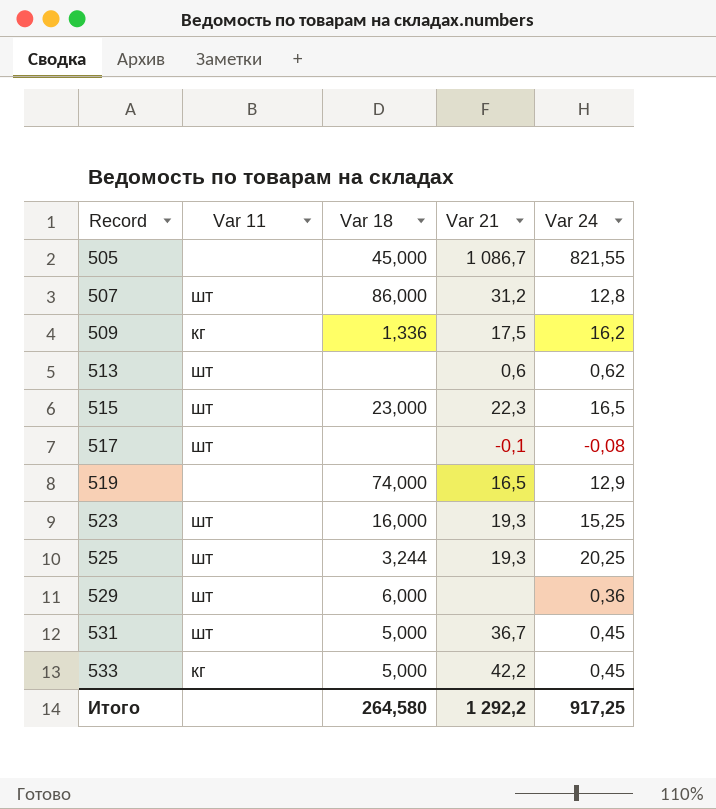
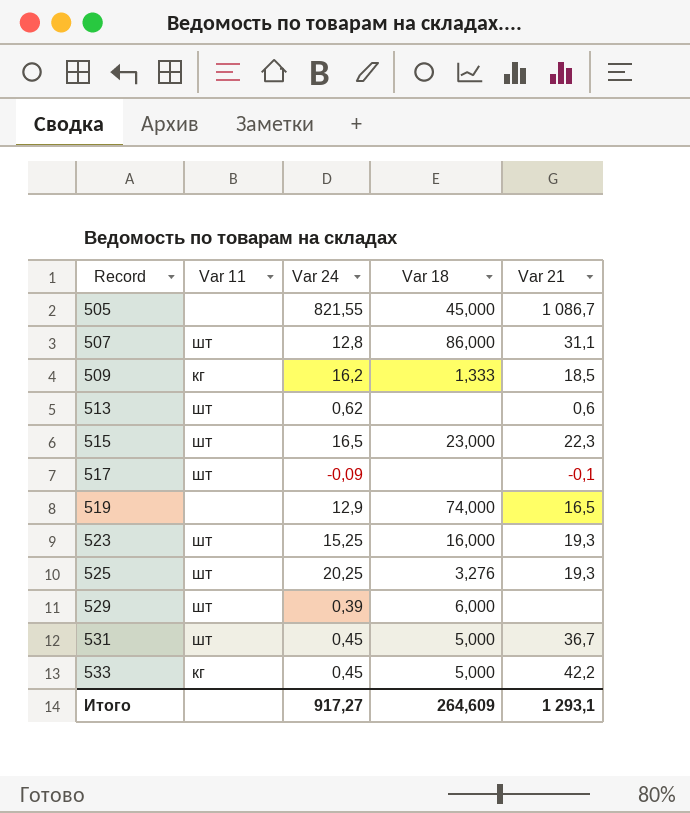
column Var 24 | position: 5 -> 3
507 | Var 21: 31,2 -> 31,1
509 | Var 18: 1,336 -> 1,333
509 | Var 21: 17,5 -> 18,5
517 | Var 24: -0,08 -> -0,09
525 | Var 18: 3,244 -> 3,276
529 | Var 24: 0,36 -> 0,39
Итого | Var 24: 917,25 -> 917,27
Итого | Var 18: 264,580 -> 264,609
Итого | Var 21: 1 292,2 -> 1 293,1

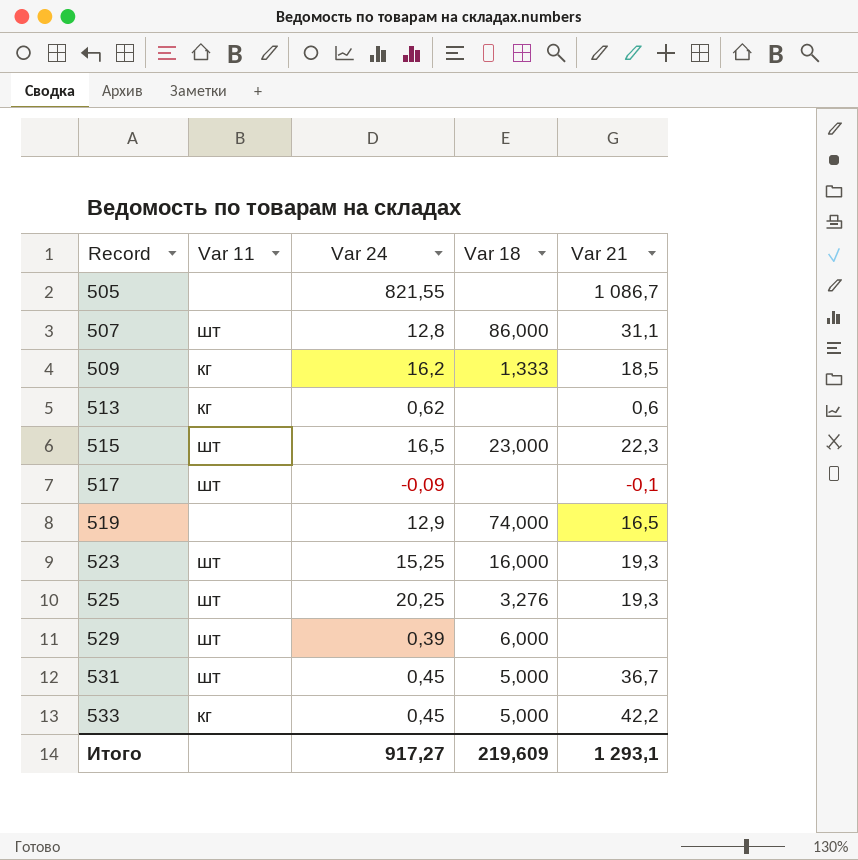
505 | Var 18: 45,000 -> none
513 | Var 11: шт -> кг
Итого | Var 18: 264,609 -> 219,609

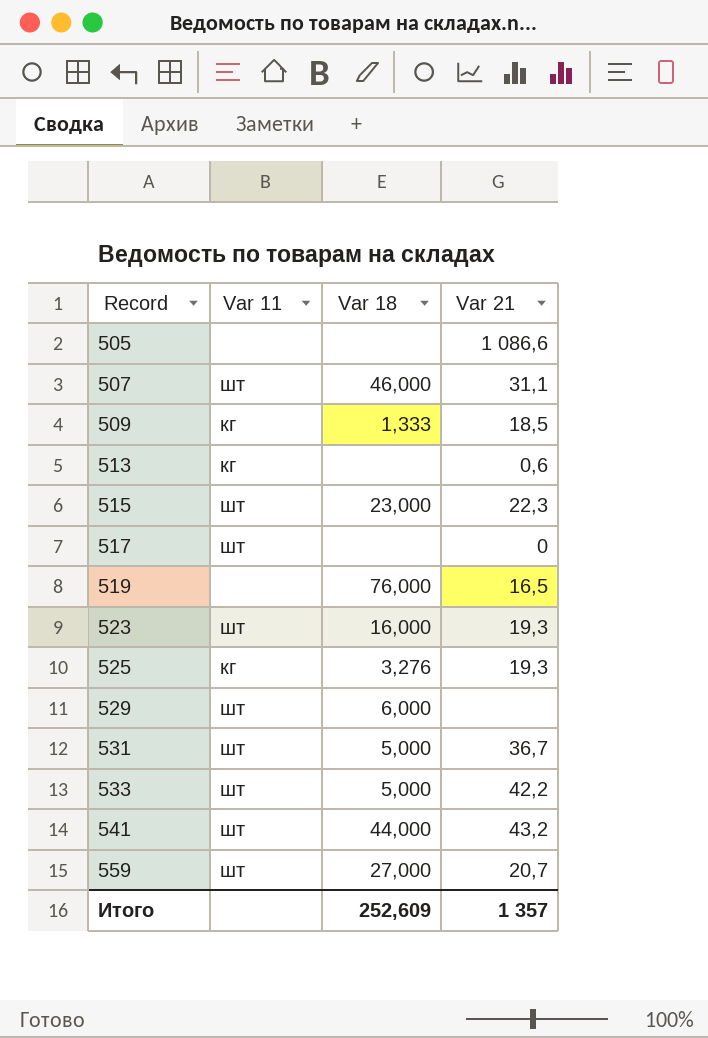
column Var 24 | position: 3 -> none
505 | Var 21: 1 086,7 -> 1 086,6
507 | Var 18: 86,000 -> 46,000
517 | Var 21: -0,1 -> 0
519 | Var 18: 74,000 -> 76,000
525 | Var 11: шт -> кг
533 | Var 11: кг -> шт
row 541: none -> шт | 44,000 | 43,2
row 559: none -> шт | 27,000 | 20,7
Итого | Var 18: 219,609 -> 252,609
Итого | Var 21: 1 293,1 -> 1 357

